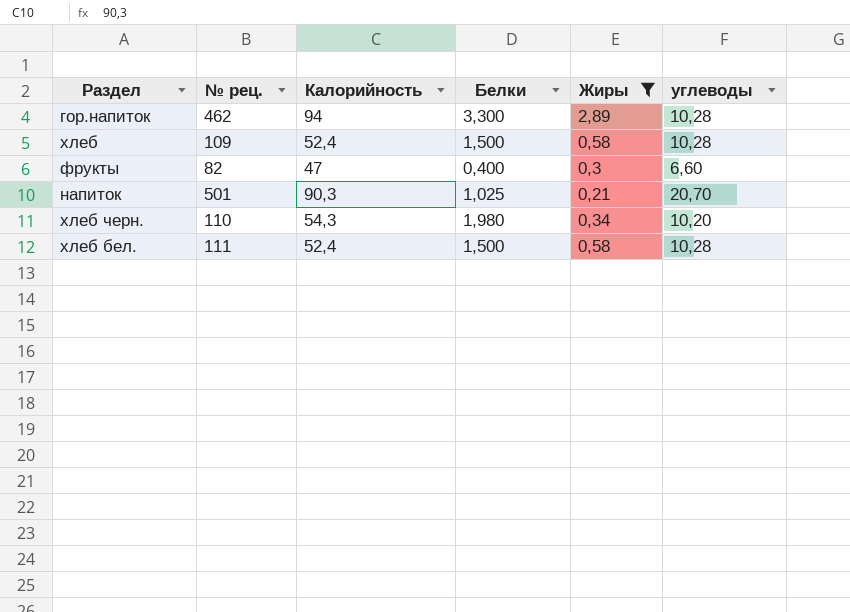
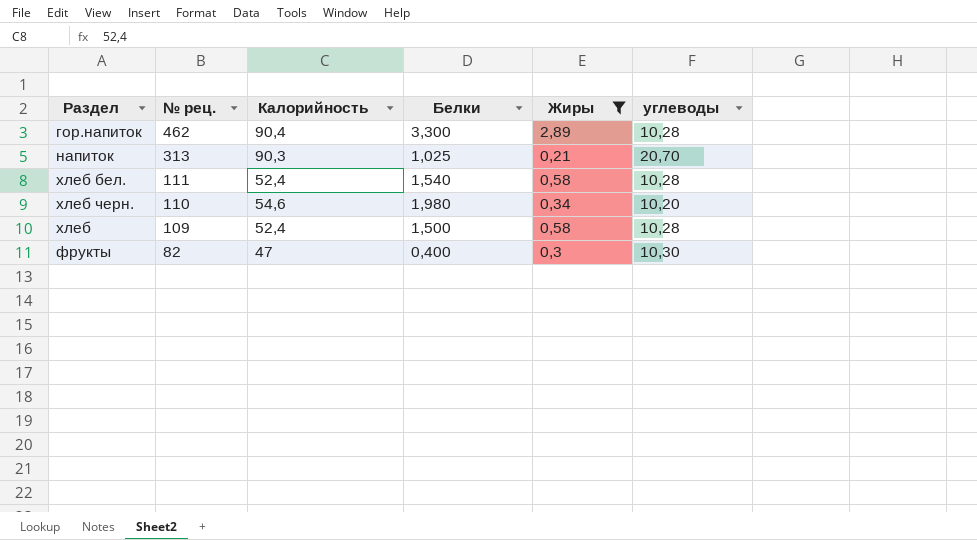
row order: none -> № рец. descending
гор.напиток | Калорийность: 94 -> 90,4
напиток | № рец.: 501 -> 313
хлеб бел. | Белки: 1,500 -> 1,540
хлеб черн. | Калорийность: 54,3 -> 54,6
фрукты | углеводы: 6,60 -> 10,30

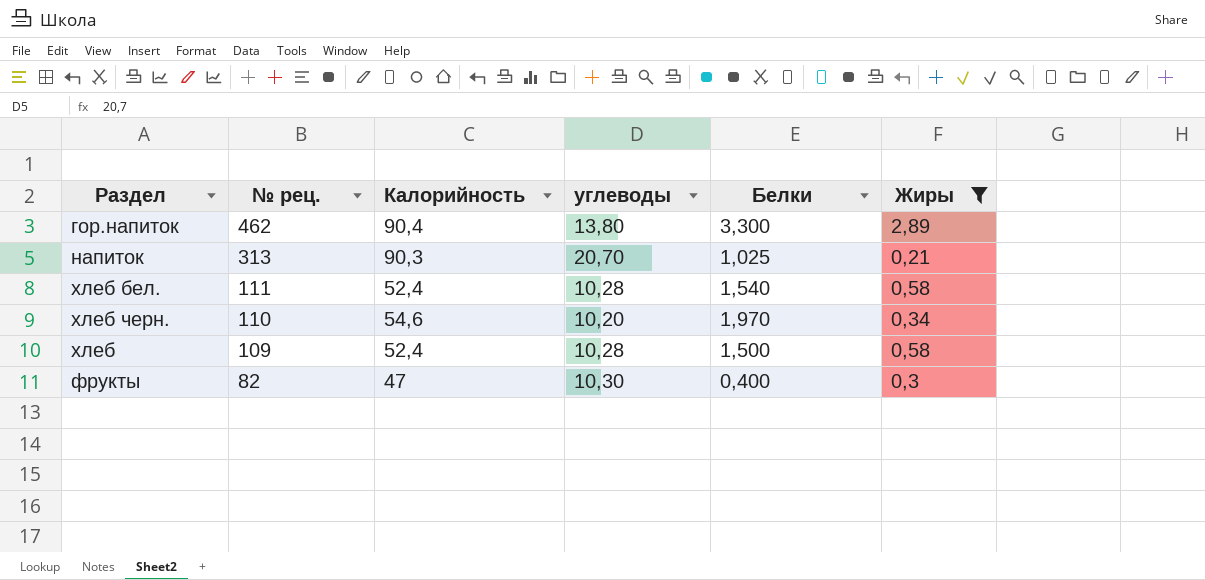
column углеводы | position: 6 -> 4
гор.напиток | углеводы: 10,28 -> 13,80
хлеб черн. | Белки: 1,980 -> 1,970

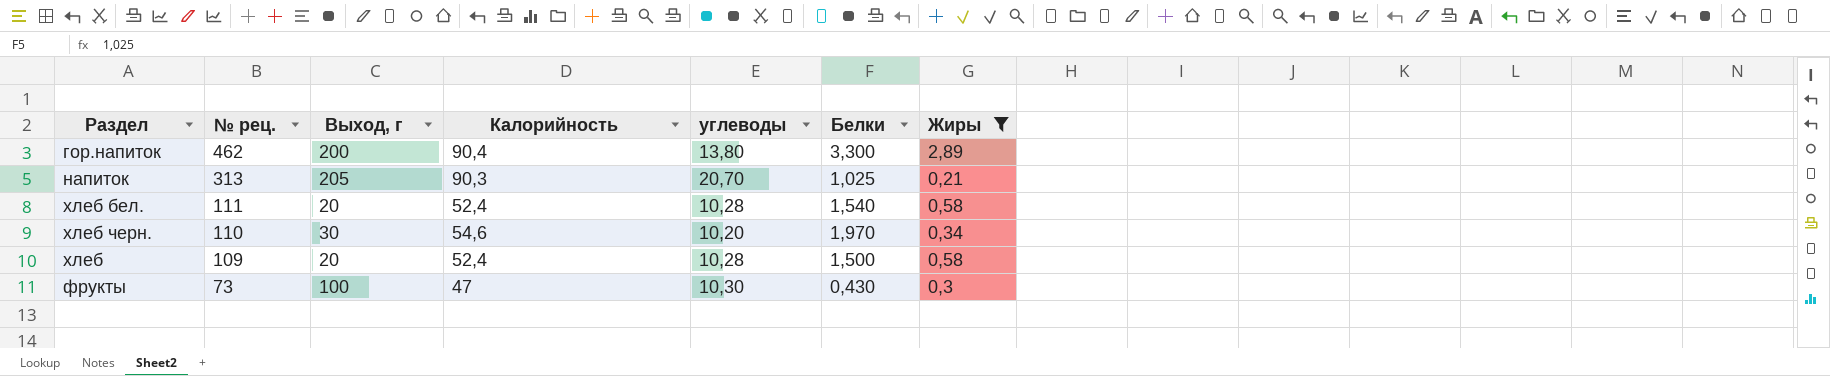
column Выход, г | position: none -> 3
фрукты | № рец.: 82 -> 73
фрукты | Белки: 0,400 -> 0,430

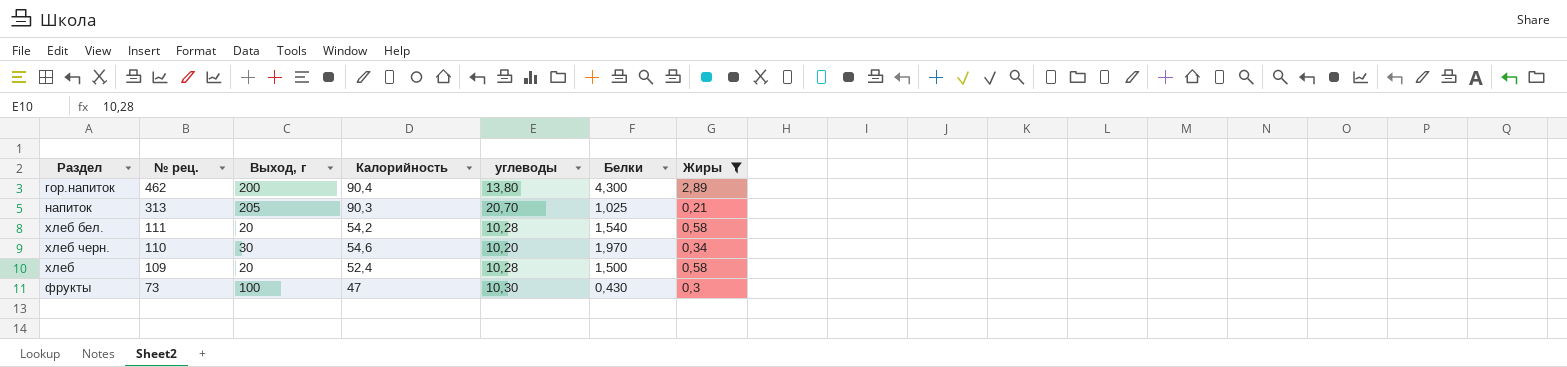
гор.напиток | Белки: 3,300 -> 4,300
хлеб бел. | Калорийность: 52,4 -> 54,2

